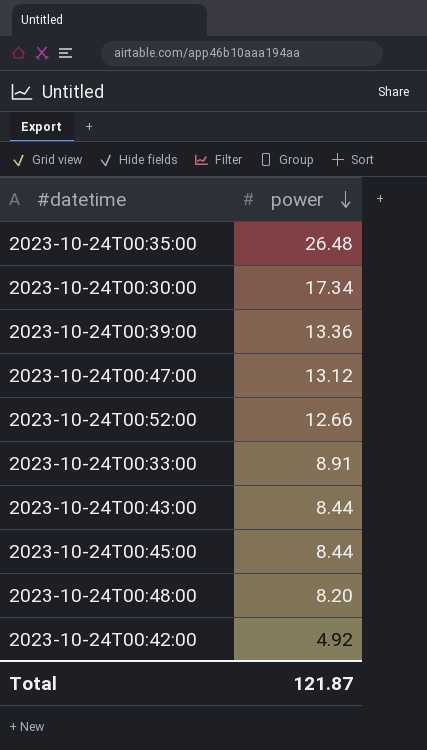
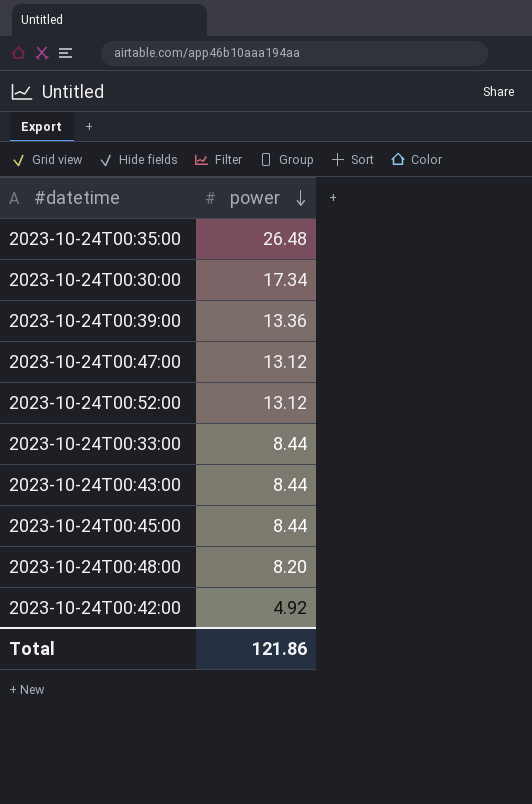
2023-10-24T00:52:00 | power: 12.66 -> 13.12
2023-10-24T00:33:00 | power: 8.91 -> 8.44
Total | power: 121.87 -> 121.86

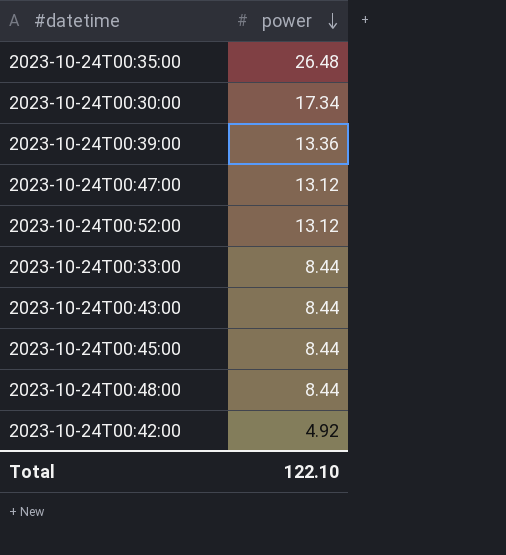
2023-10-24T00:48:00 | power: 8.20 -> 8.44
Total | power: 121.86 -> 122.10

